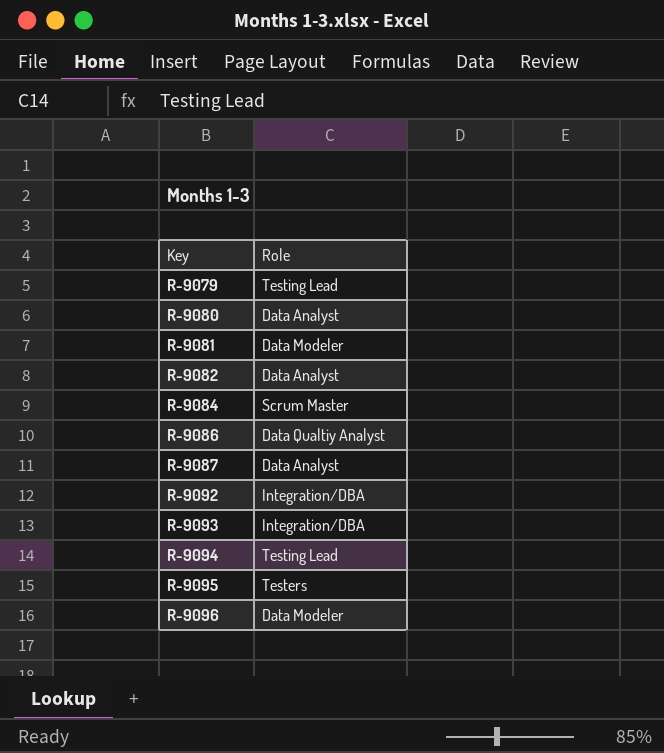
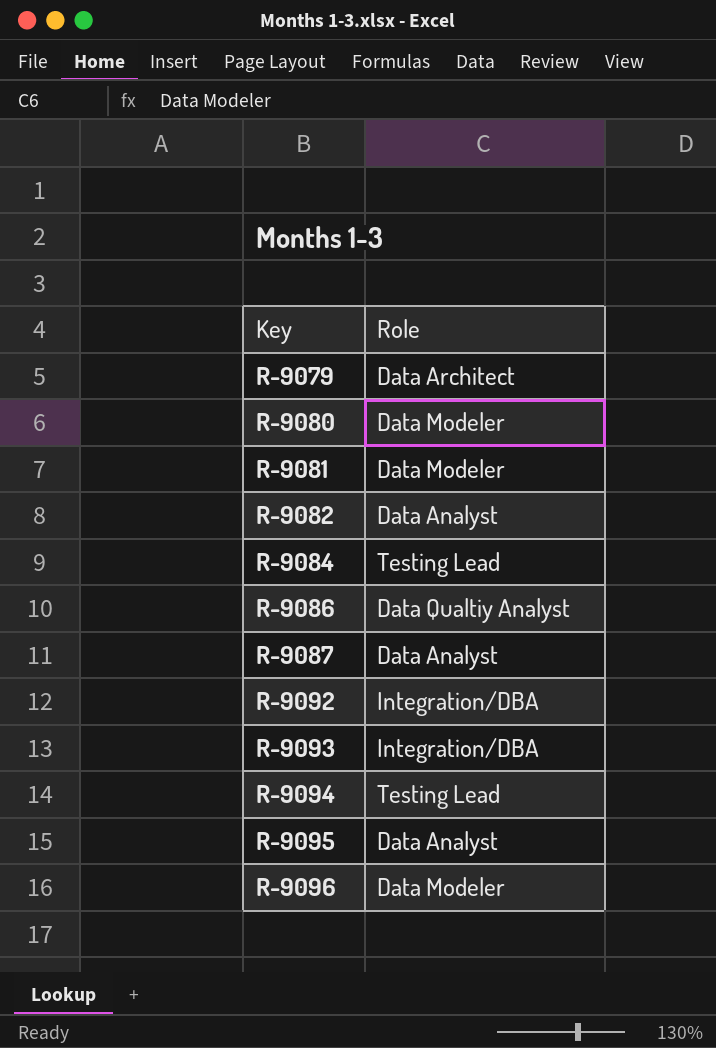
R-9079 | Role: Testing Lead -> Data Architect
R-9080 | Role: Data Analyst -> Data Modeler
R-9084 | Role: Scrum Master -> Testing Lead
R-9095 | Role: Testers -> Data Analyst

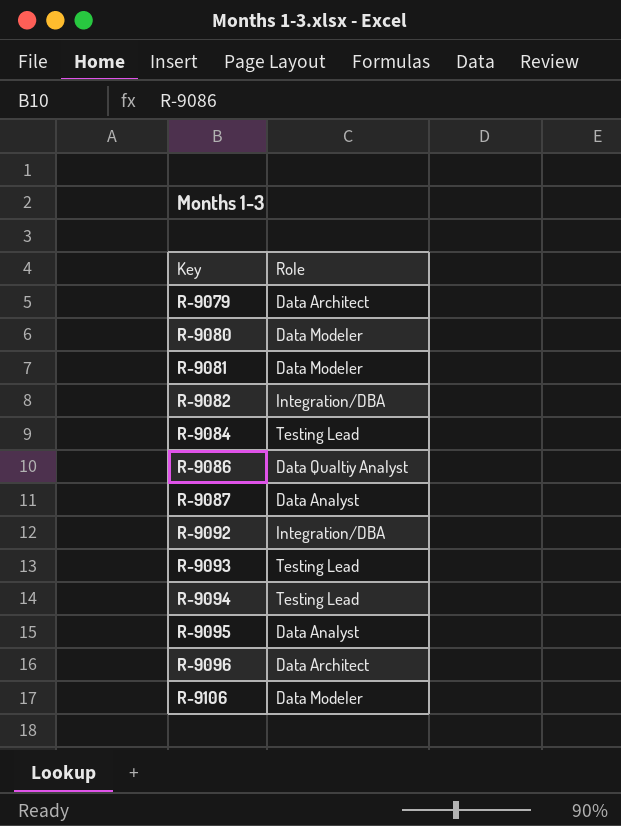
R-9082 | Role: Data Analyst -> Integration/DBA
R-9093 | Role: Integration/DBA -> Testing Lead
R-9096 | Role: Data Modeler -> Data Architect
row R-9106: none -> Data Modeler

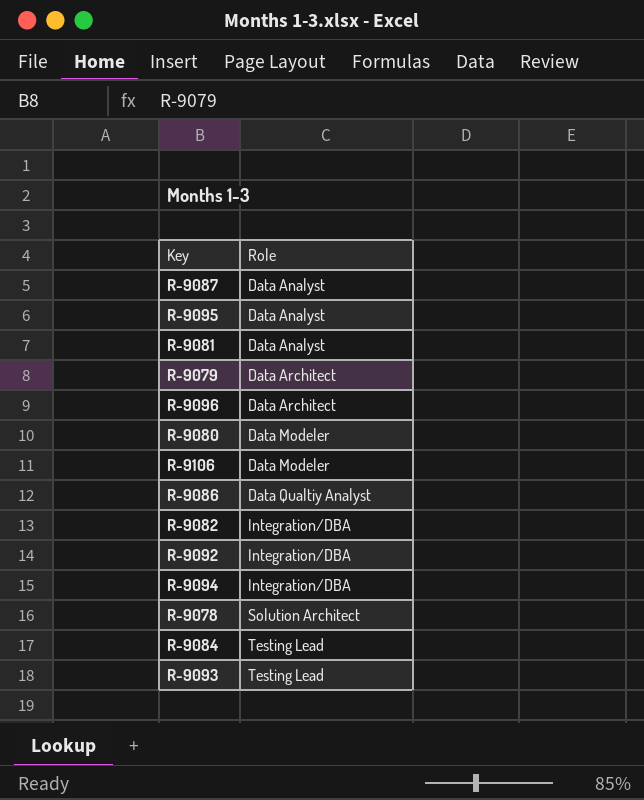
row order: Key ascending -> Role ascending
R-9081 | Role: Data Modeler -> Data Analyst
R-9094 | Role: Testing Lead -> Integration/DBA
row R-9078: none -> Solution Architect

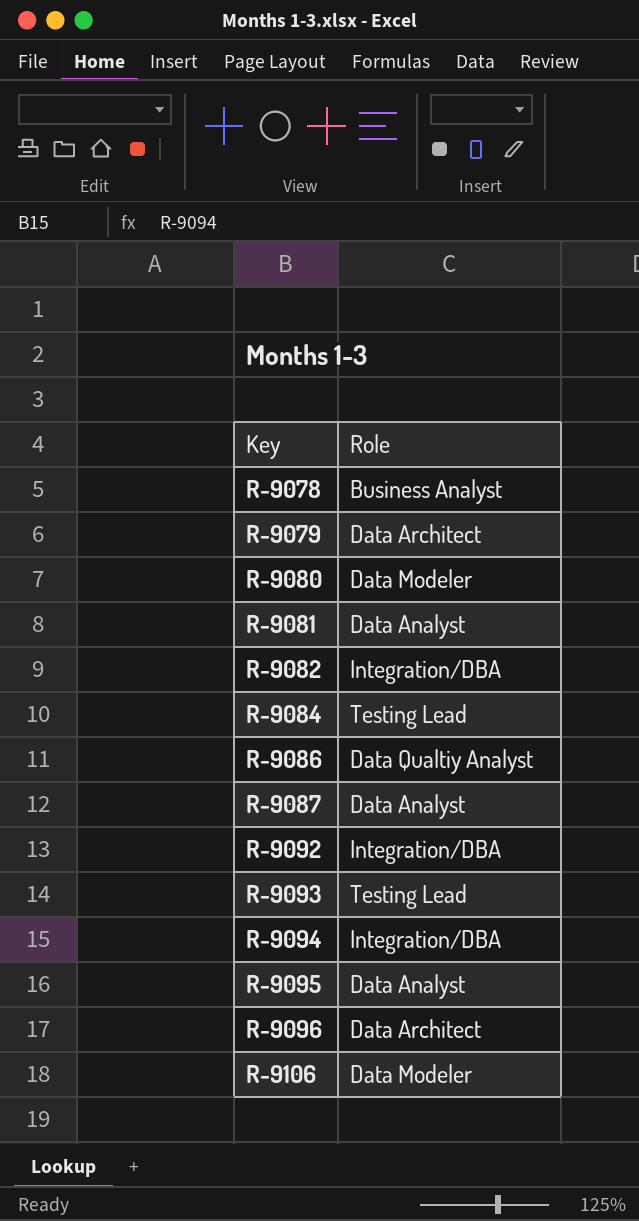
row order: Role ascending -> Key ascending
R-9078 | Role: Solution Architect -> Business Analyst

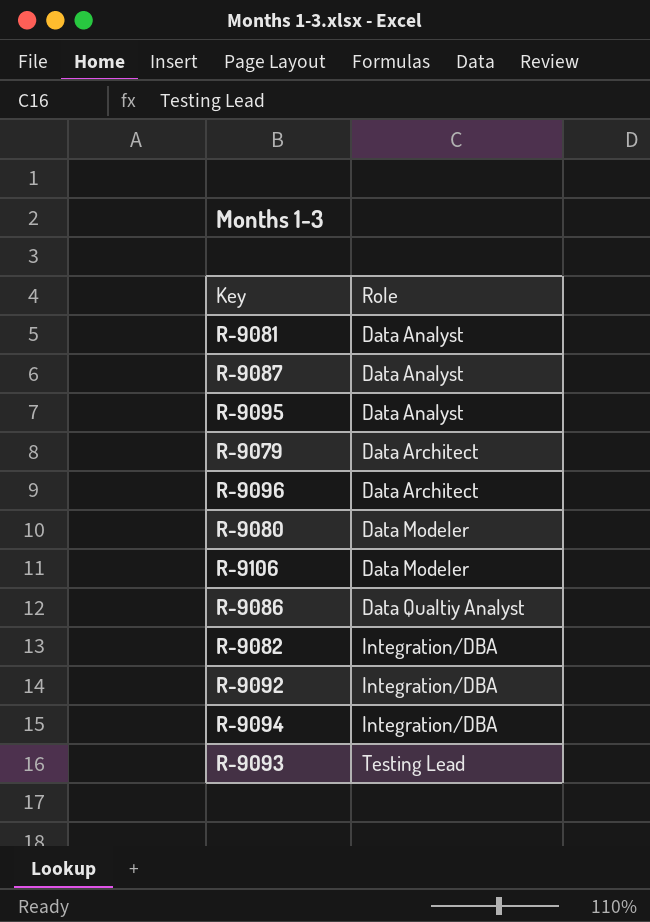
row order: Key ascending -> Role ascending
row R-9078: Business Analyst -> none
row R-9084: Testing Lead -> none

